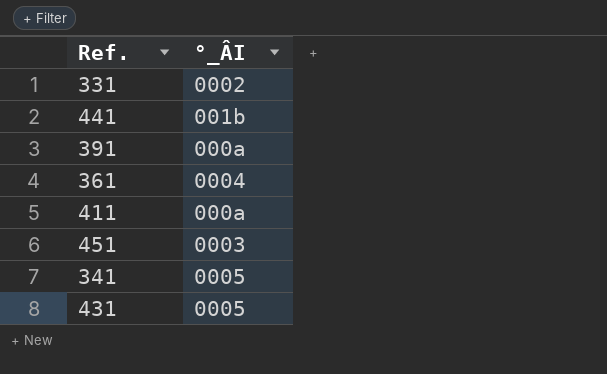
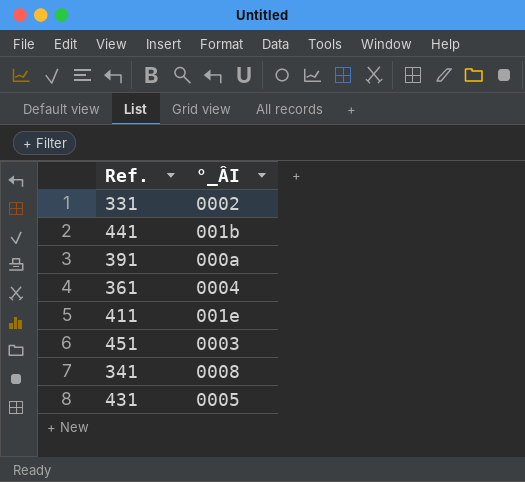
411 | °_ÂI: 000a -> 001e
341 | °_ÂI: 0005 -> 0008

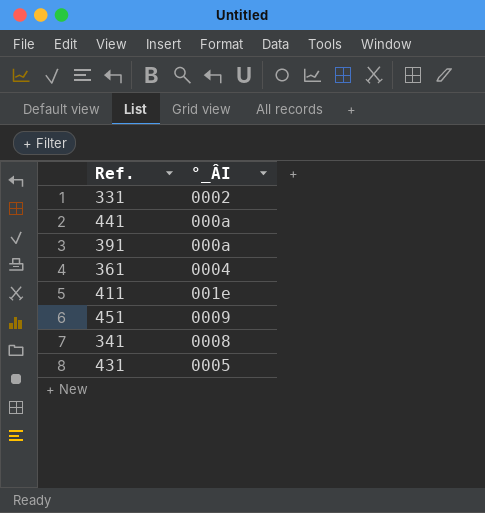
441 | °_ÂI: 001b -> 000a
451 | °_ÂI: 0003 -> 0009

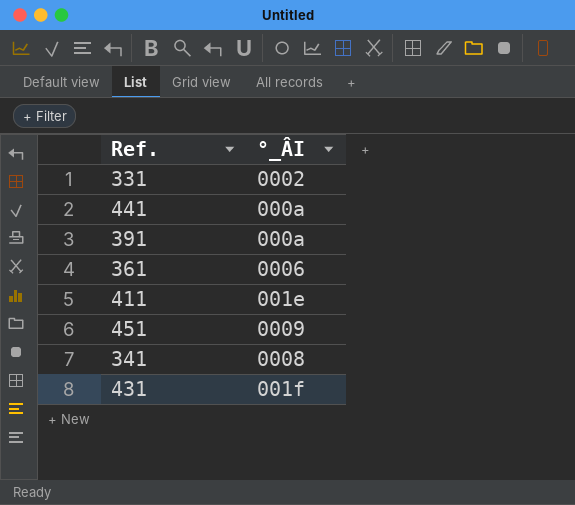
361 | °_ÂI: 0004 -> 0006
431 | °_ÂI: 0005 -> 001f

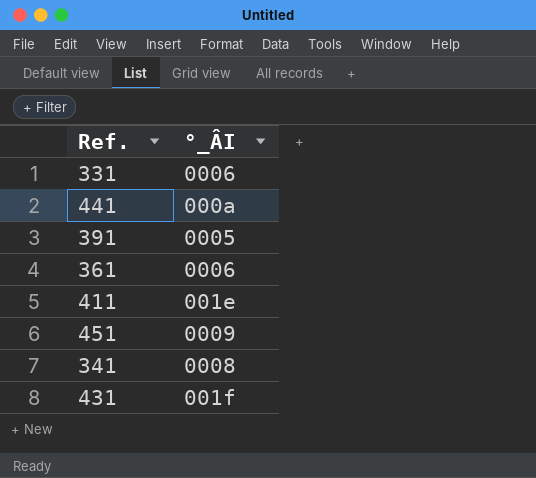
331 | °_ÂI: 0002 -> 0006
391 | °_ÂI: 000a -> 0005

